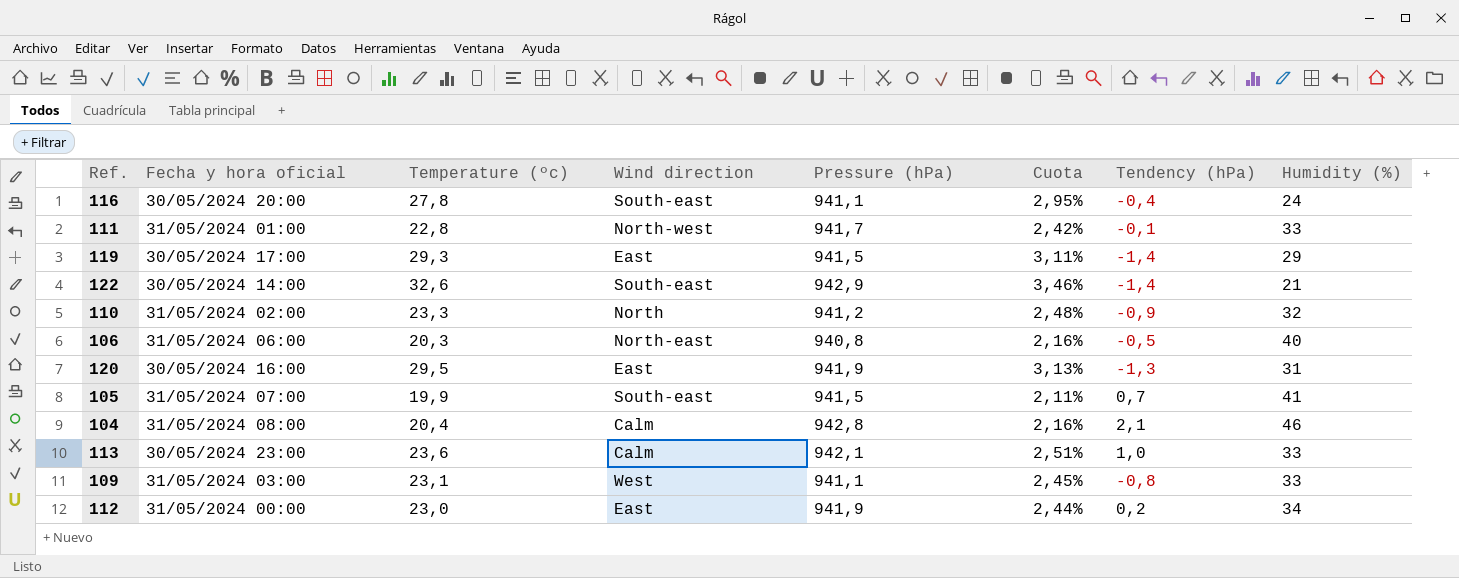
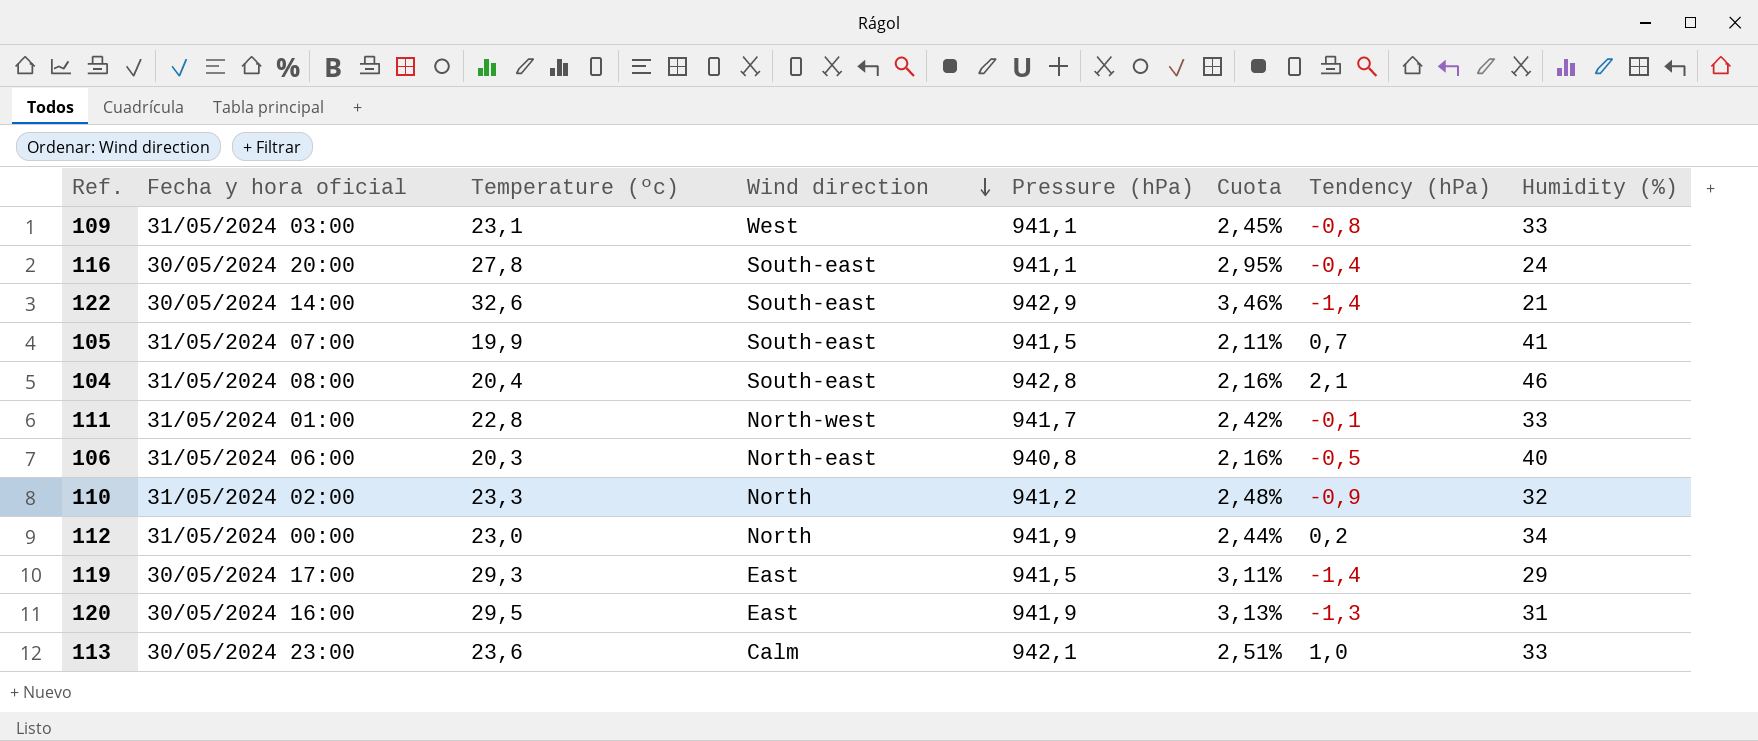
row order: none -> Wind direction descending
104 | Wind direction: Calm -> South-east
112 | Wind direction: East -> North

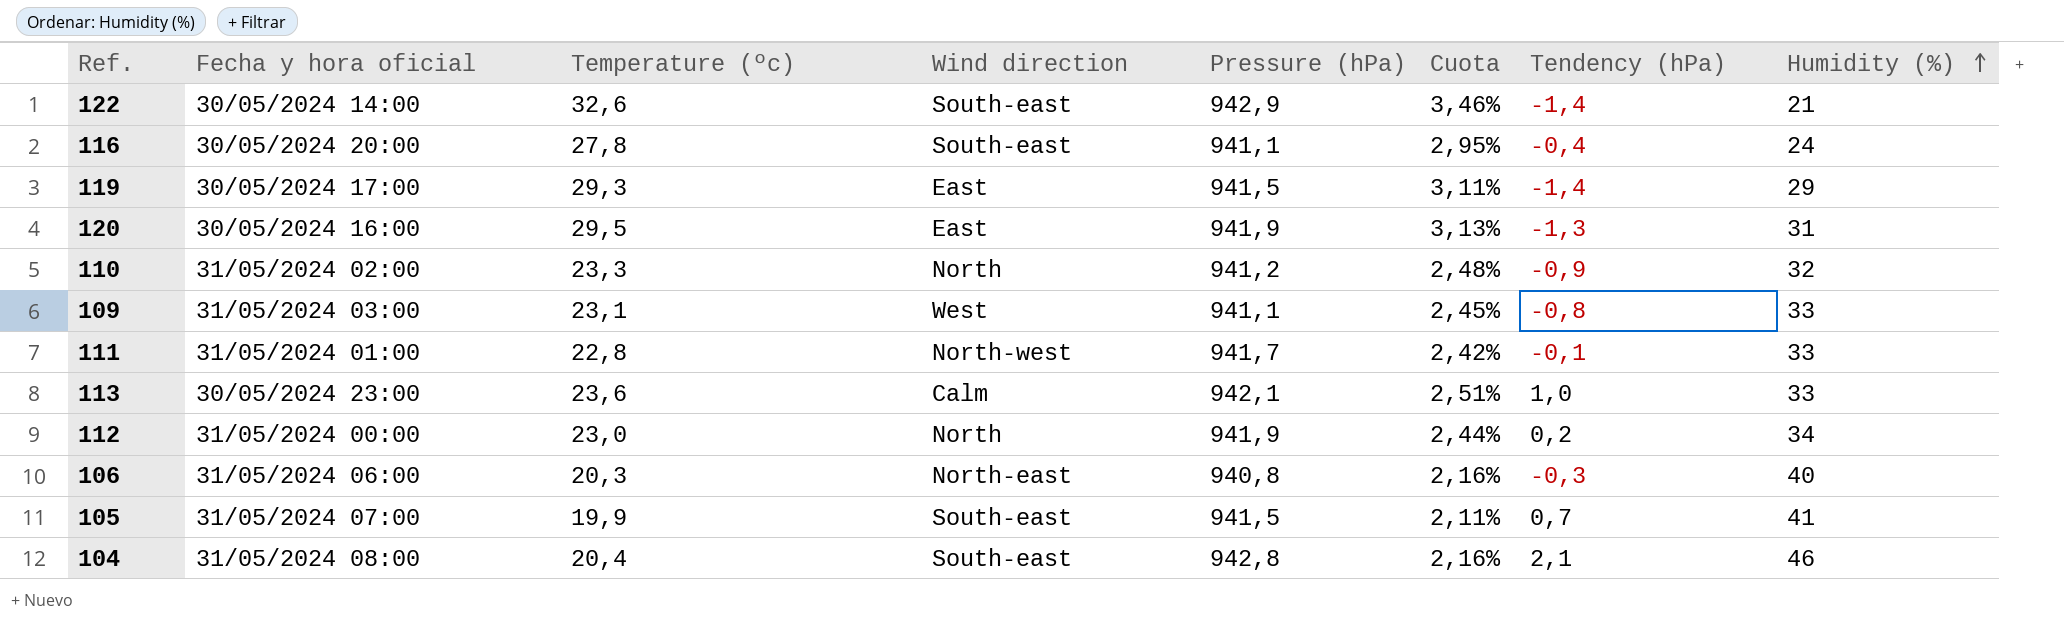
row order: Wind direction descending -> Humidity (%) ascending
106 | Tendency (hPa): -0,5 -> -0,3

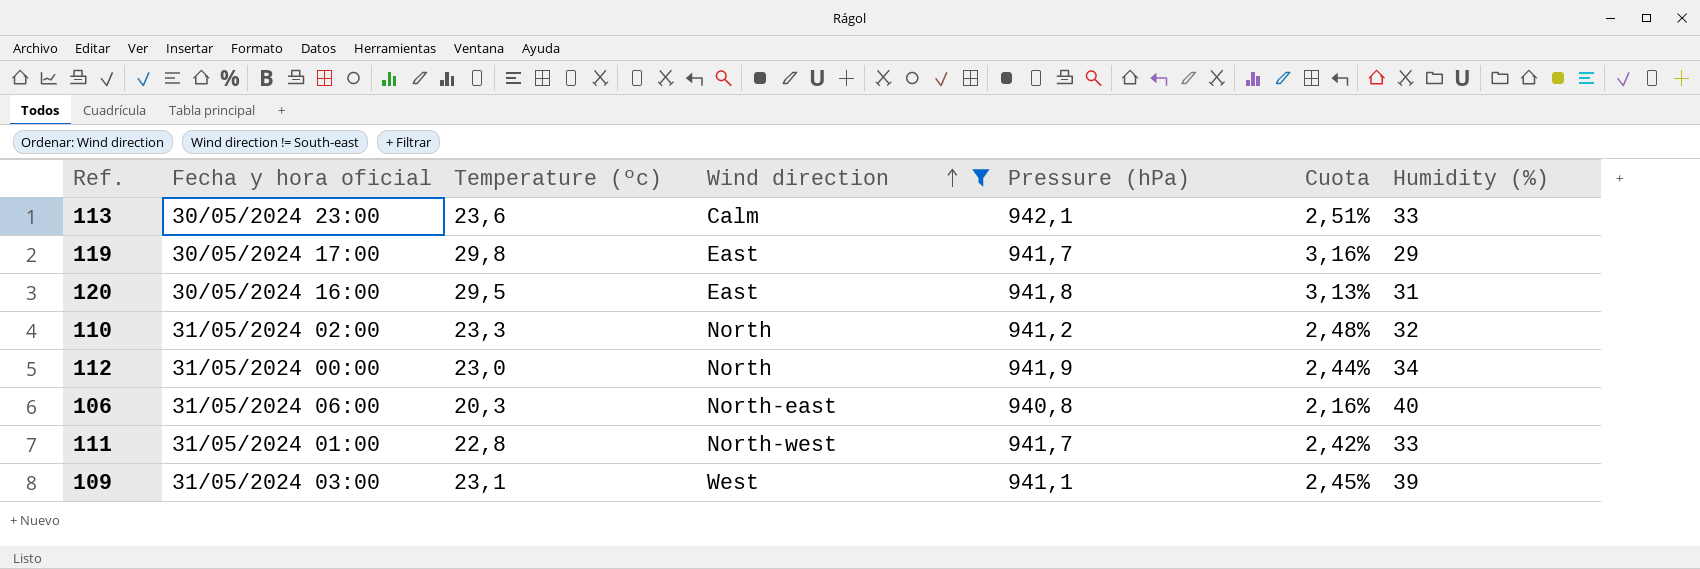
filter: none -> Wind direction != South-east
row order: Humidity (%) ascending -> Wind direction ascending
column Tendency (hPa) | position: 7 -> none
119 | Temperature (ºc): 29,3 -> 29,8
119 | Pressure (hPa): 941,5 -> 941,7
119 | Cuota: 3,11% -> 3,16%
120 | Pressure (hPa): 941,9 -> 941,8
109 | Humidity (%): 33 -> 39

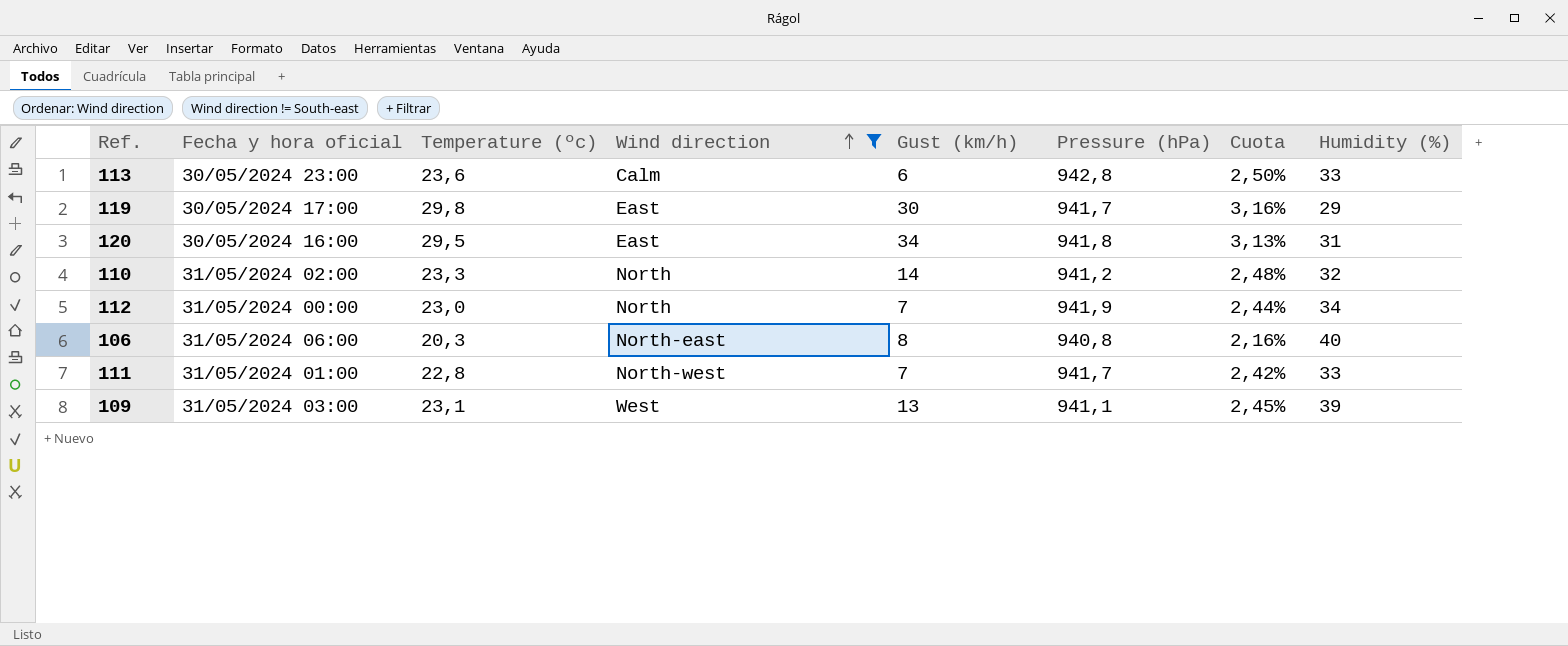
column Gust (km/h) | position: none -> 5
113 | Pressure (hPa): 942,1 -> 942,8
113 | Cuota: 2,51% -> 2,50%

